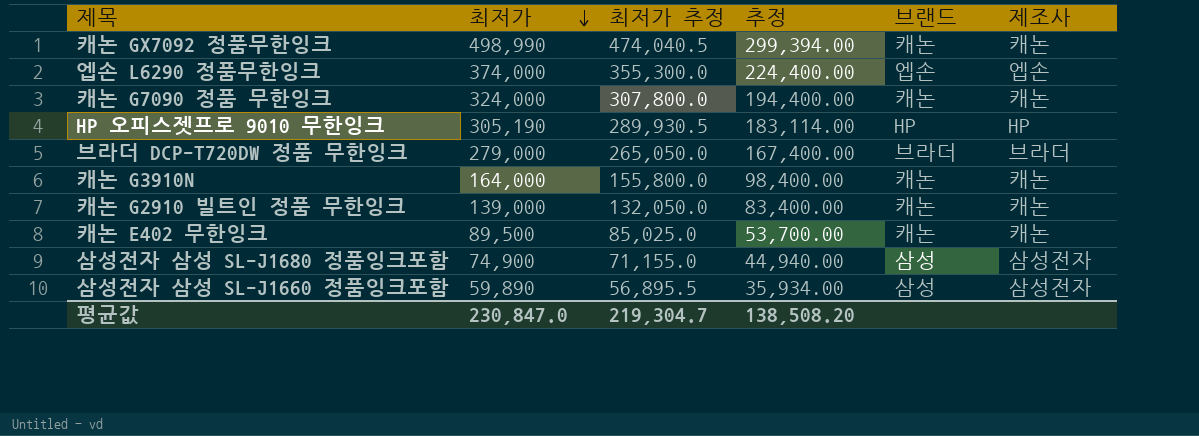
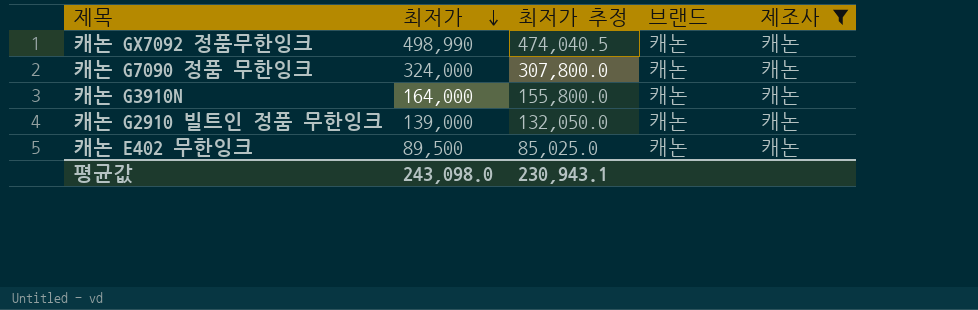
filter: none -> 제조사 = 캐논
column 추정 | formula: [최저가] * 0.6 -> none
평균값 | 최저가: 230,847.0 -> 243,098.0
평균값 | 최저가 추정: 219,304.7 -> 230,943.1

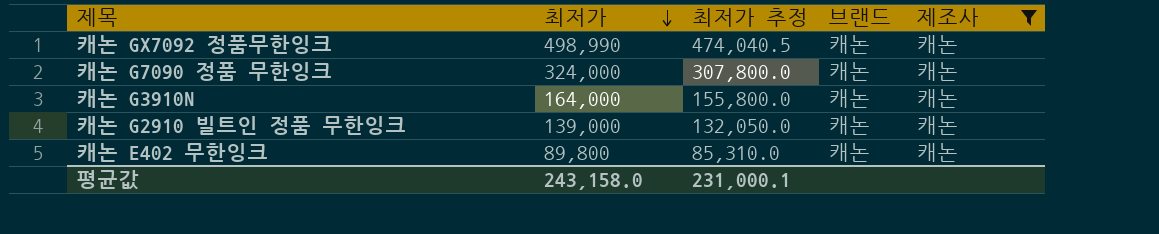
캐논 E402 무한잉크 | 최저가: 89,500 -> 89,800
캐논 E402 무한잉크 | 최저가 추정: 85,025.0 -> 85,310.0
평균값 | 최저가: 243,098.0 -> 243,158.0
평균값 | 최저가 추정: 230,943.1 -> 231,000.1

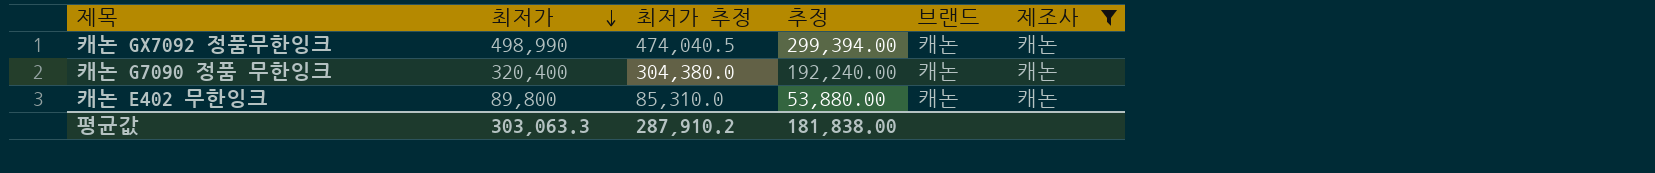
column 추정 | formula: none -> [최저가] * 0.6
row 캐논 G3910N: 164,000 | 155,800.0 | 캐논 | 캐논 -> none
row 캐논 G2910 빌트인 정품 무한잉크: 139,000 | 132,050.0 | 캐논 | 캐논 -> none
캐논 G7090 정품 무한잉크 | 최저가: 324,000 -> 320,400
캐논 G7090 정품 무한잉크 | 최저가 추정: 307,800.0 -> 304,380.0
평균값 | 최저가: 243,158.0 -> 303,063.3
평균값 | 최저가 추정: 231,000.1 -> 287,910.2

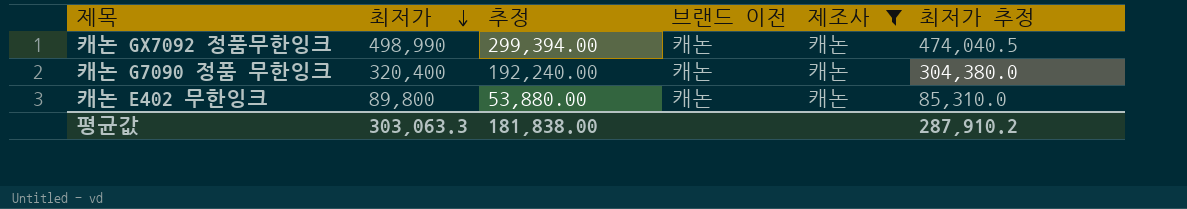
column name: 브랜드 -> 브랜드 이전
column 최저가 추정 | position: 3 -> 6

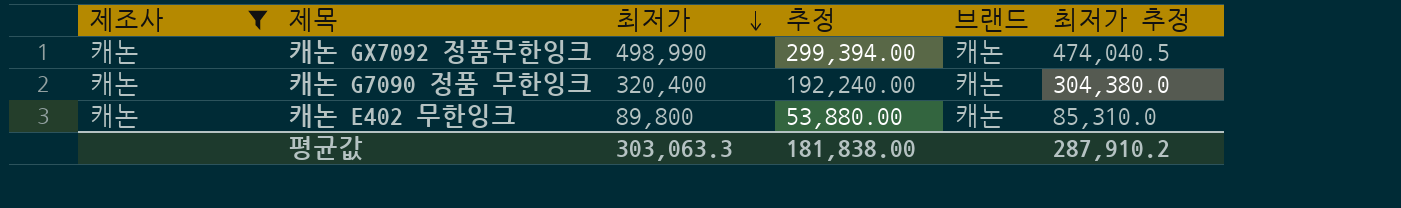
column 제조사 | position: 5 -> 1
column name: 브랜드 이전 -> 브랜드

